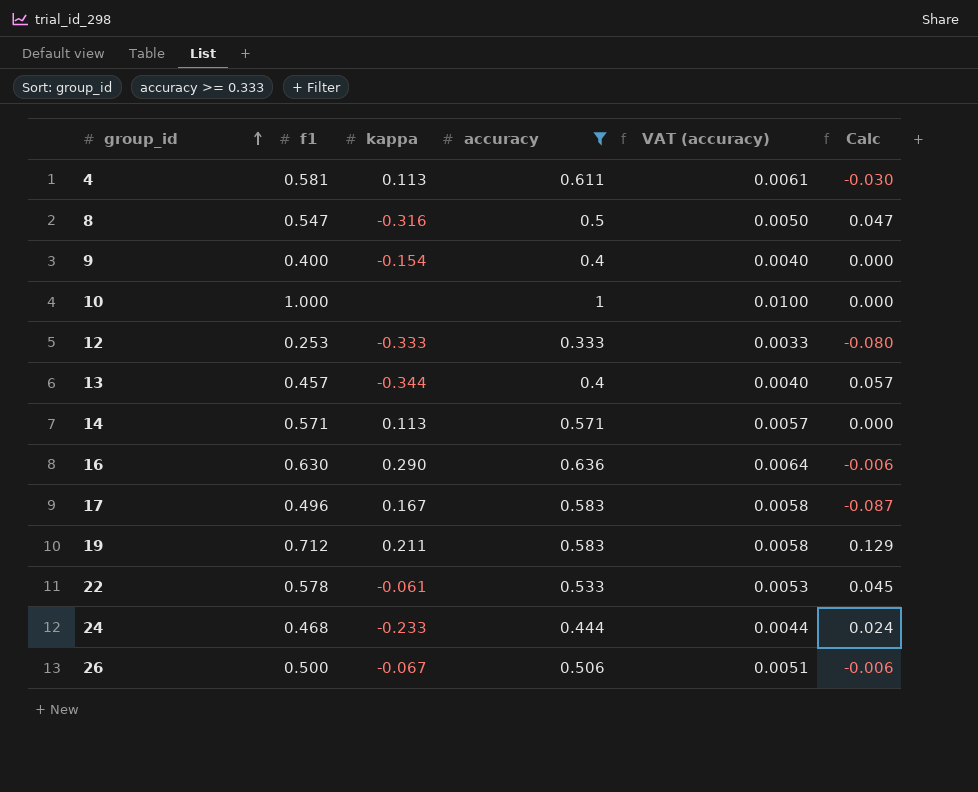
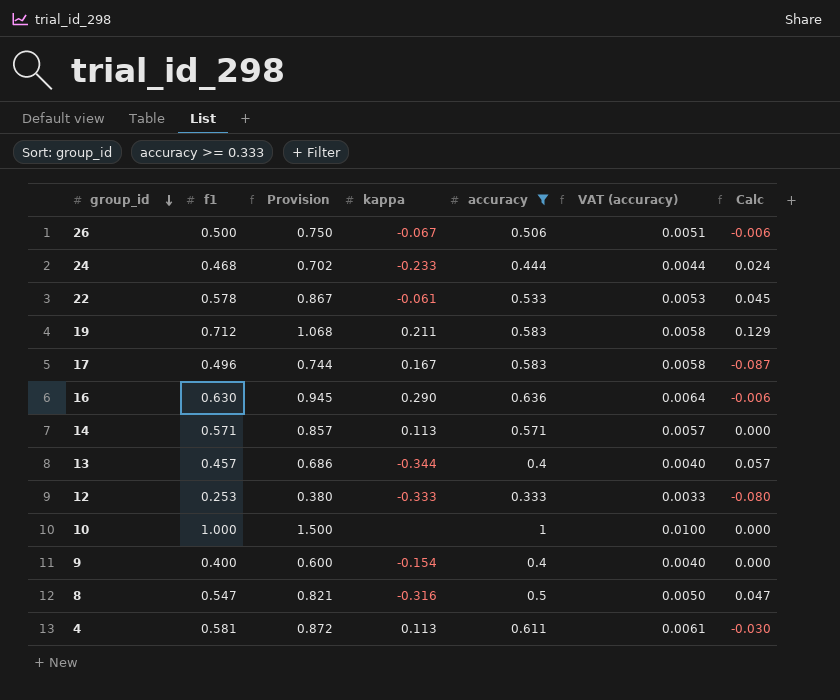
row order: group_id ascending -> group_id descending
column Provision | formula: none -> [f1] * 1.5

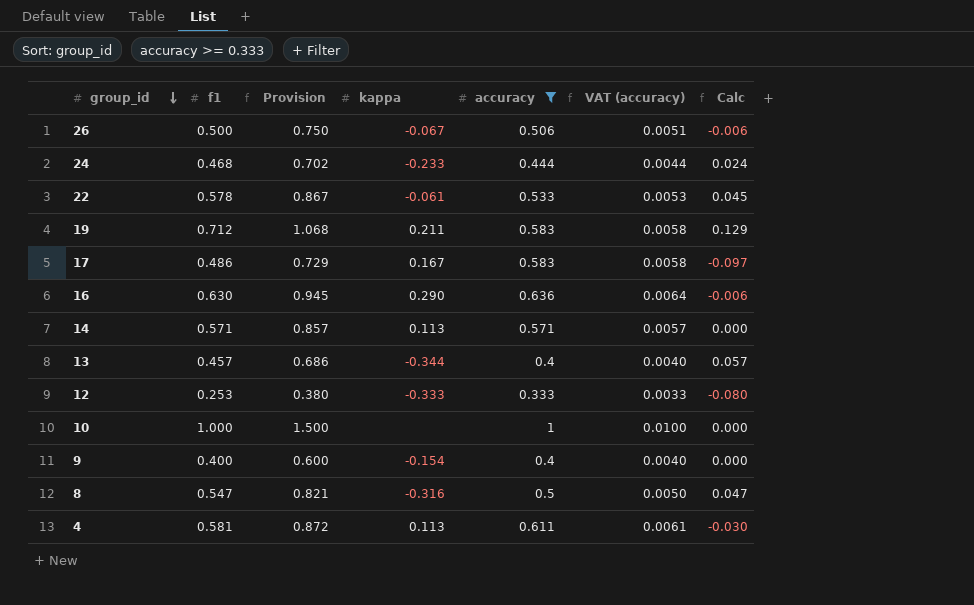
17 | f1: 0.496 -> 0.486
17 | Provision: 0.744 -> 0.729
17 | Calc: -0.087 -> -0.097

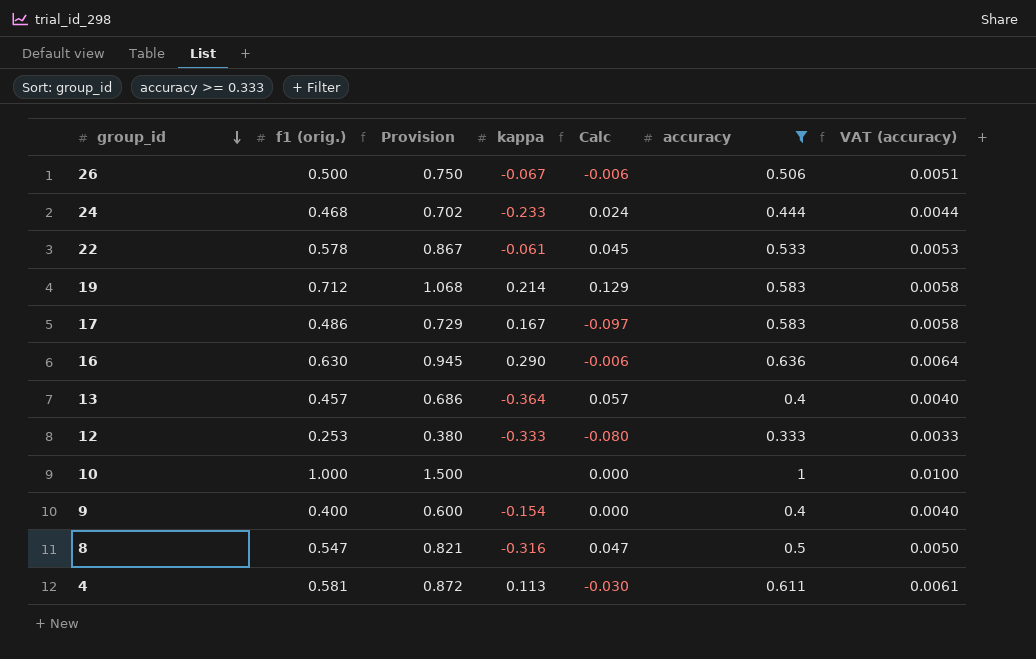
column name: f1 -> f1 (orig.)
column Calc | position: 7 -> 5
row 14: 0.571 | 0.857 | 0.113 | 0.571 | 0.0057 | 0.000 -> none
19 | kappa: 0.211 -> 0.214
13 | kappa: -0.344 -> -0.364

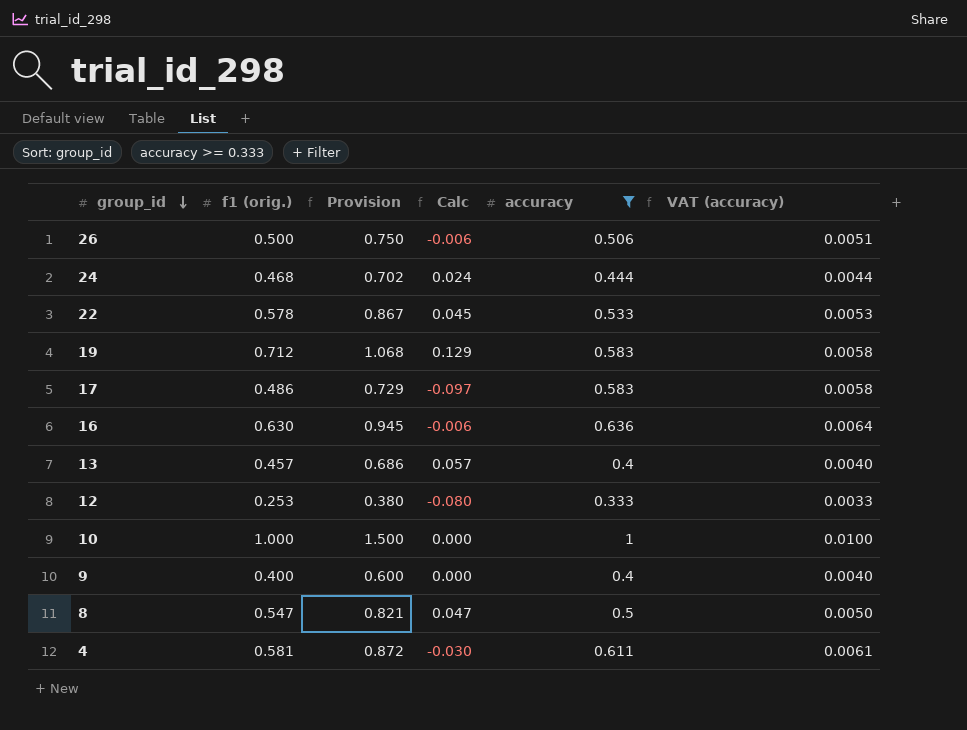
column kappa | position: 4 -> none

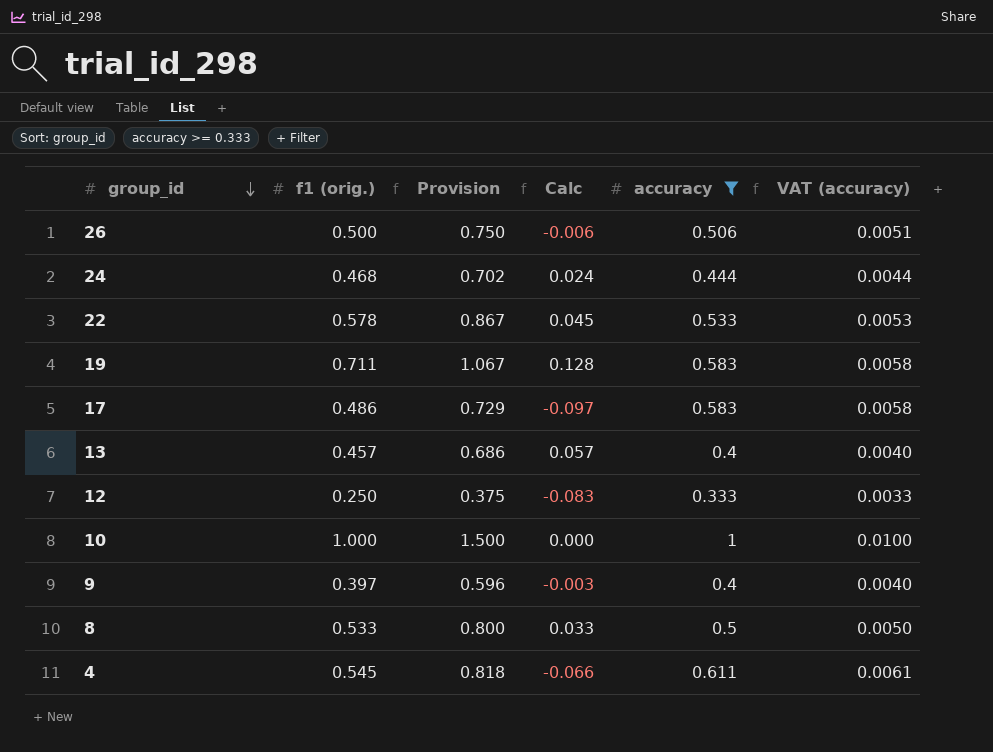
row 16: 0.630 | 0.945 | -0.006 | 0.636 | 0.0064 -> none
19 | f1 (orig.): 0.712 -> 0.711
19 | Provision: 1.068 -> 1.067
19 | Calc: 0.129 -> 0.128
12 | f1 (orig.): 0.253 -> 0.250
12 | Provision: 0.380 -> 0.375
12 | Calc: -0.080 -> -0.083
9 | f1 (orig.): 0.400 -> 0.397
9 | Provision: 0.600 -> 0.596
9 | Calc: 0.000 -> -0.003
8 | f1 (orig.): 0.547 -> 0.533
8 | Provision: 0.821 -> 0.800
8 | Calc: 0.047 -> 0.033
4 | f1 (orig.): 0.581 -> 0.545
4 | Provision: 0.872 -> 0.818
4 | Calc: -0.030 -> -0.066

